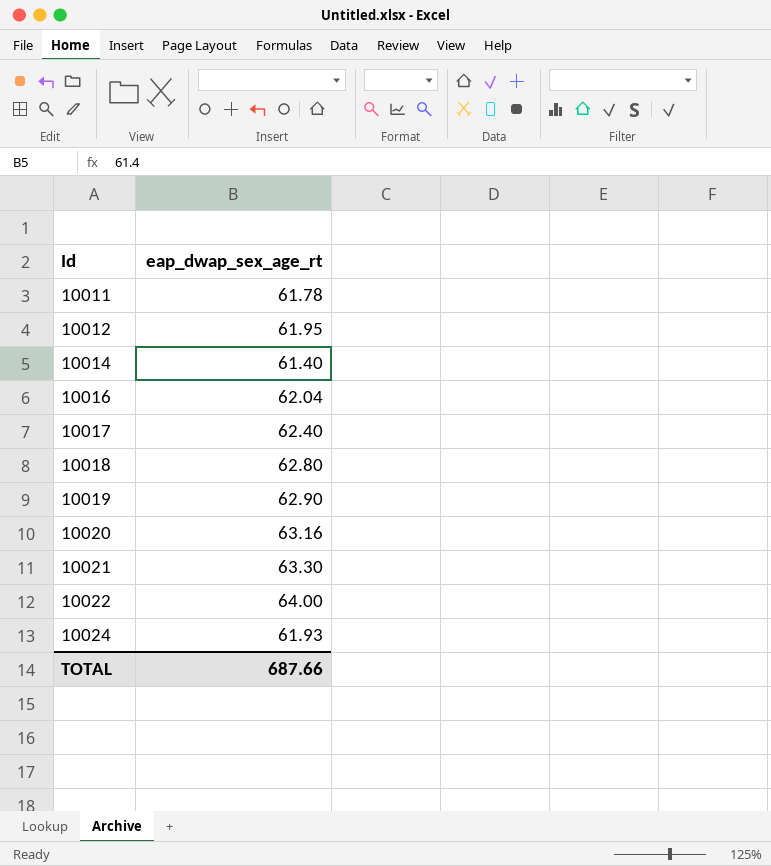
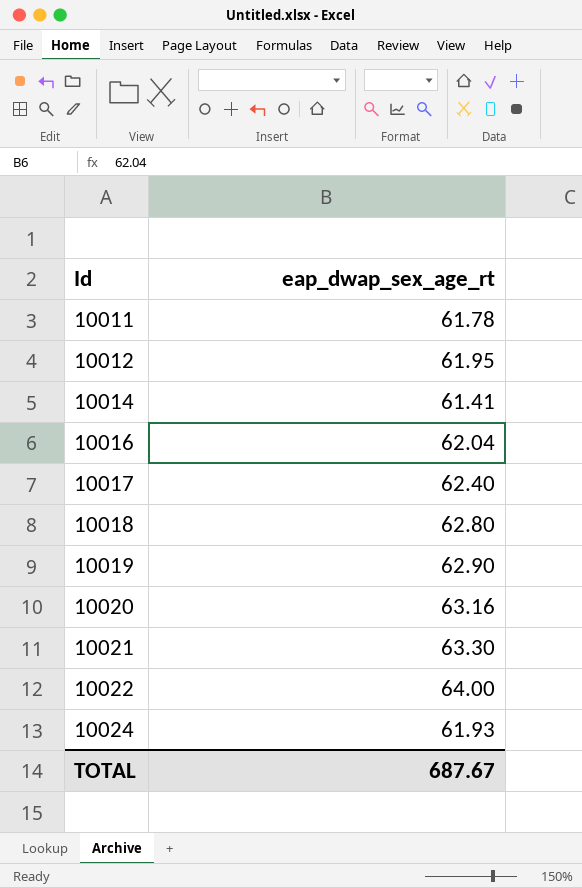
10014 | eap_dwap_sex_age_rt: 61.40 -> 61.41
TOTAL | eap_dwap_sex_age_rt: 687.66 -> 687.67

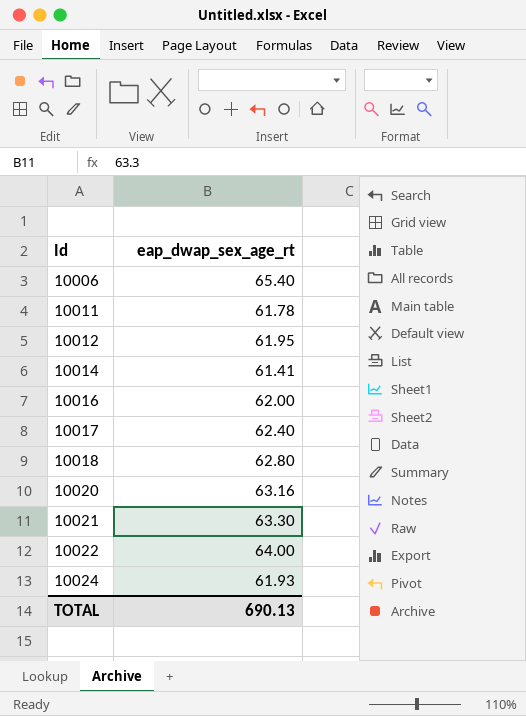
row 10019: 62.90 -> none
row 10006: none -> 65.40
10016 | eap_dwap_sex_age_rt: 62.04 -> 62.00
TOTAL | eap_dwap_sex_age_rt: 687.67 -> 690.13

